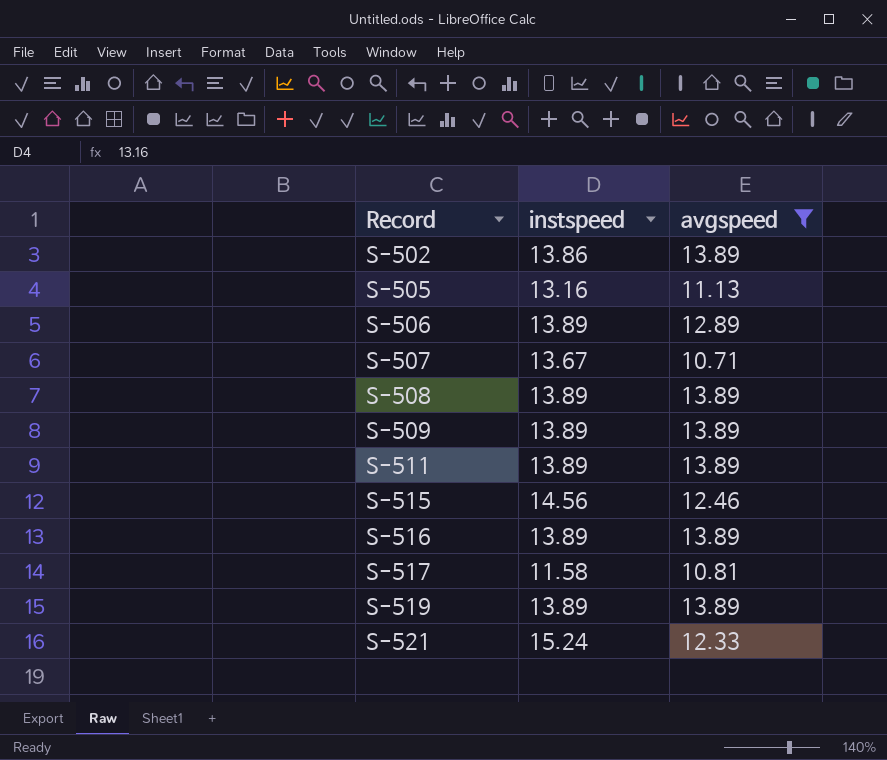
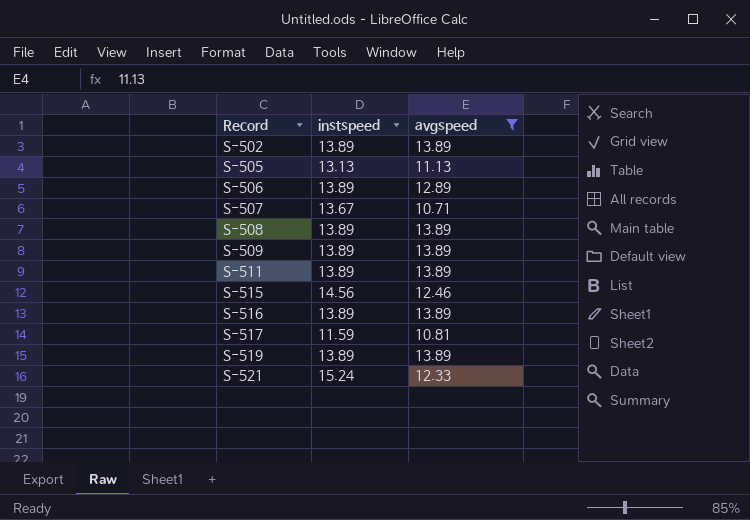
S-502 | instspeed: 13.86 -> 13.89
S-505 | instspeed: 13.16 -> 13.13
S-517 | instspeed: 11.58 -> 11.59

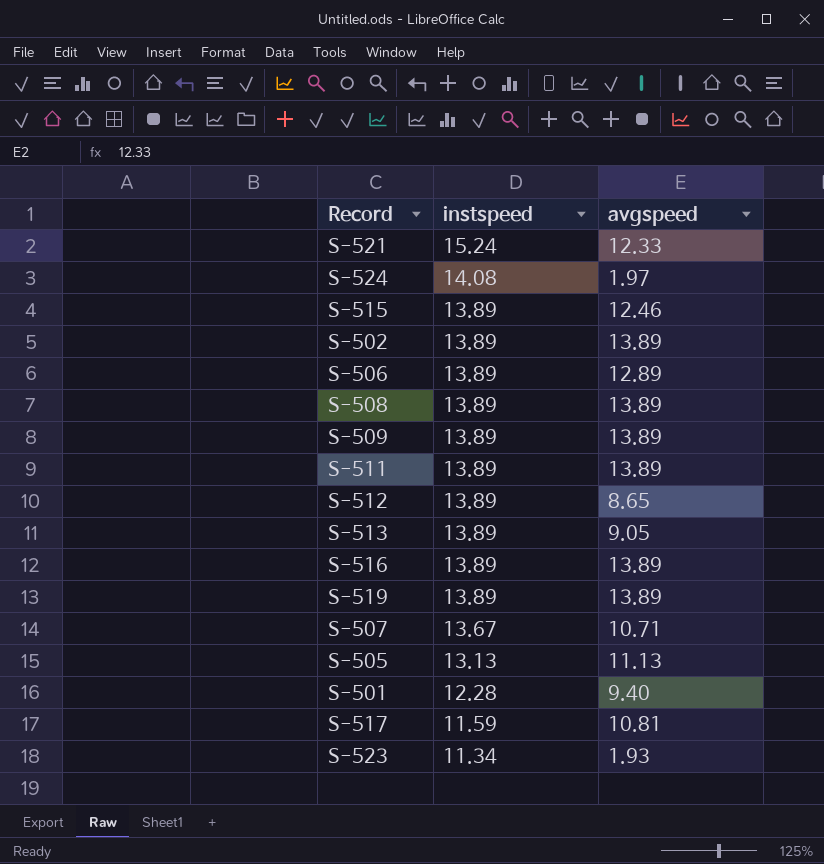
filter: avgspeed >= 10.71 -> none
row order: Record ascending -> instspeed descending
S-515 | instspeed: 14.56 -> 13.89

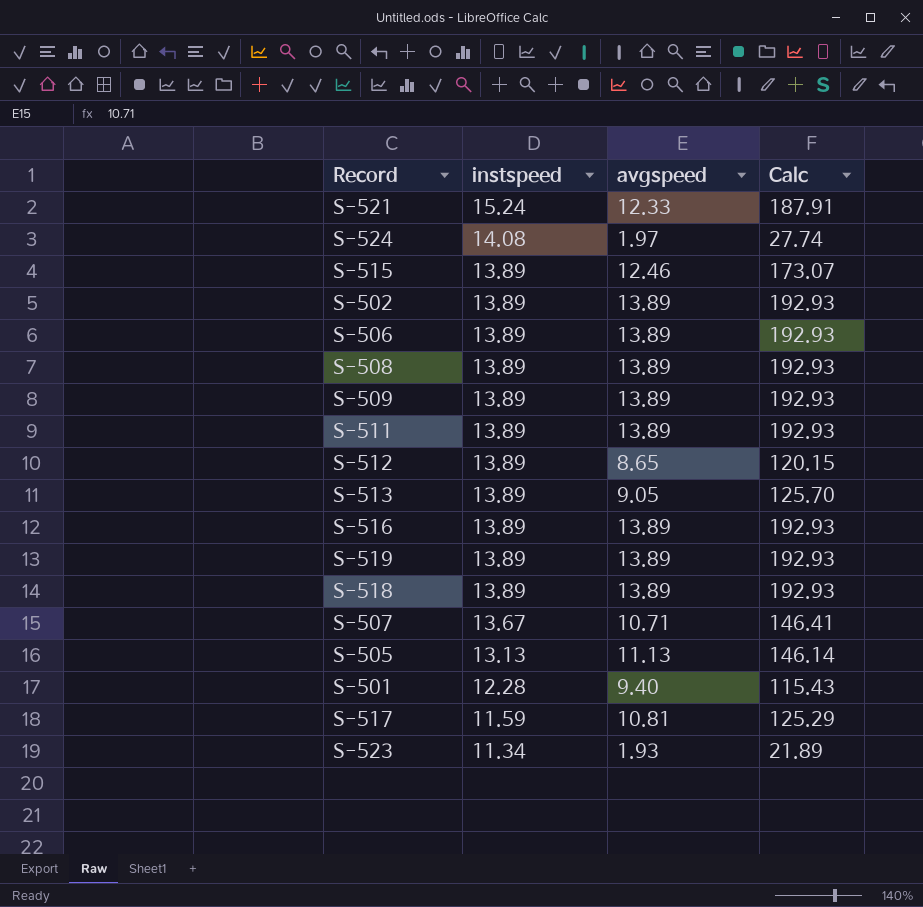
column Calc | formula: none -> [instspeed] * [avgspeed]
S-506 | avgspeed: 12.89 -> 13.89
row S-518: none -> 13.89 | 13.89 | 192.93

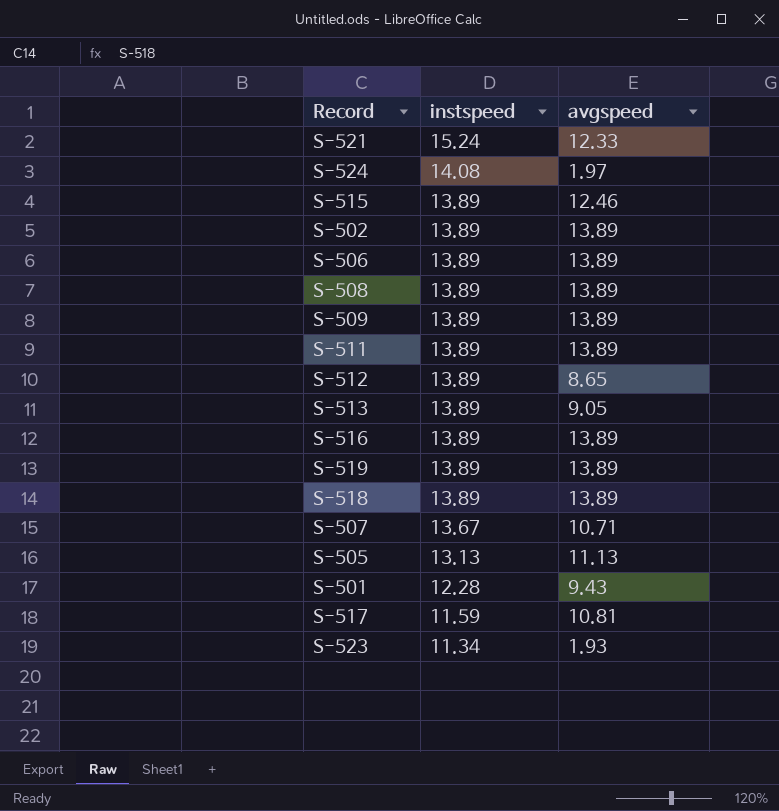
column Calc | formula: [instspeed] * [avgspeed] -> none
S-501 | avgspeed: 9.40 -> 9.43

